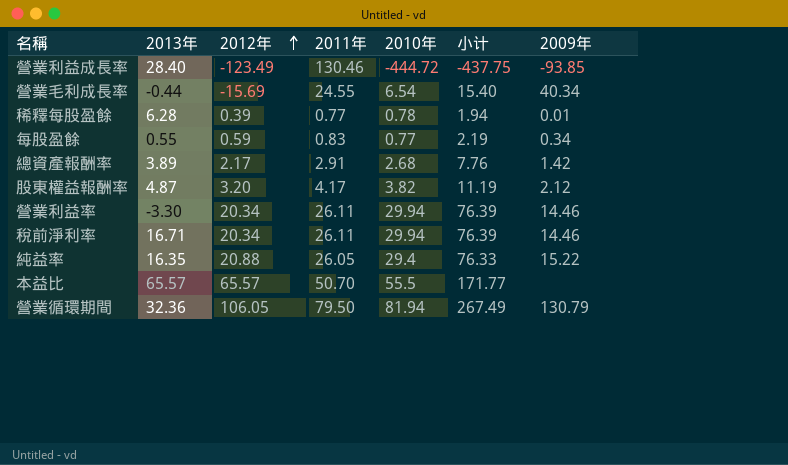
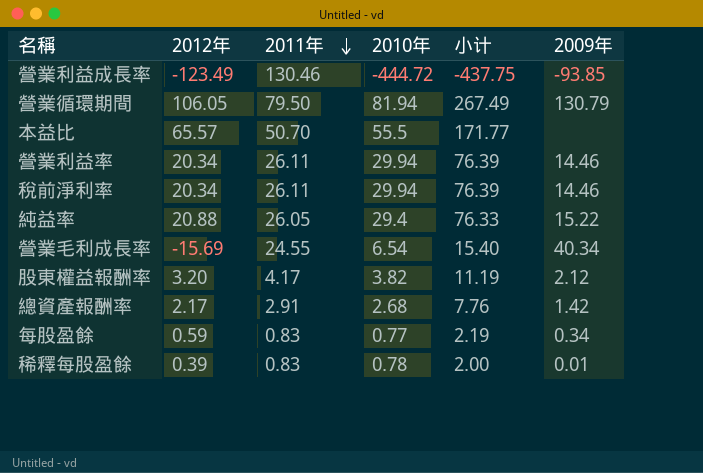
row order: 2012年 ascending -> 2011年 descending
column 2013年 | position: 2 -> none
稀釋每股盈餘 | 2011年: 0.77 -> 0.83
稀釋每股盈餘 | 小计: 1.94 -> 2.00

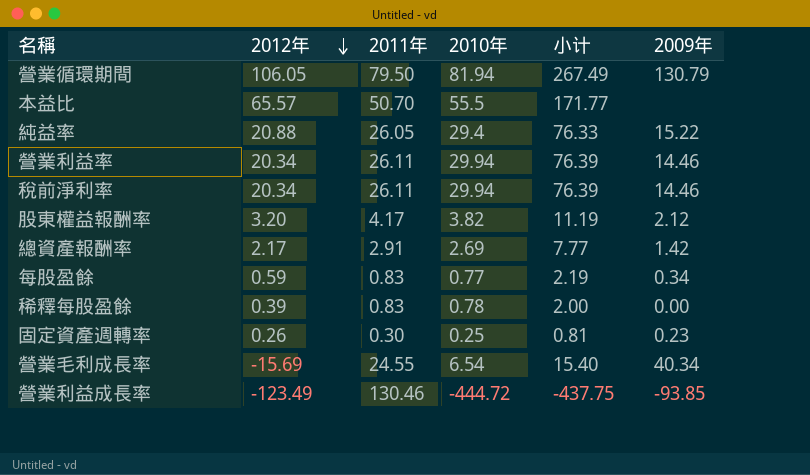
row order: 2011年 descending -> 2012年 descending
總資產報酬率 | 2010年: 2.68 -> 2.69
總資產報酬率 | 小计: 7.76 -> 7.77
稀釋每股盈餘 | 2009年: 0.01 -> 0.00
row 固定資產週轉率: none -> 0.26 | 0.30 | 0.25 | 0.81 | 0.23

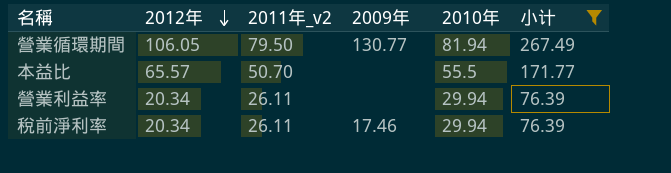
filter: none -> 小计 >= 76.39
column name: 2011年 -> 2011年_v2
column 2009年 | position: 6 -> 4
營業循環期間 | 2009年: 130.79 -> 130.77
營業利益率 | 2009年: 14.46 -> none
稅前淨利率 | 2009年: 14.46 -> 17.46

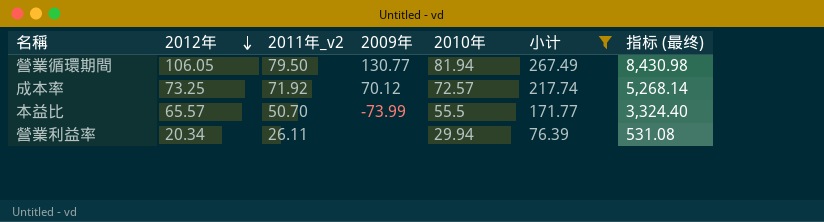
column 指标 (最终) | formula: none -> [2012年] * [2011年_v2]
row 稅前淨利率: 20.34 | 26.11 | 17.46 | 29.94 | 76.39 -> none
row 成本率: none -> 73.25 | 71.92 | 70.12 | 72.57 | 217.74 | 5,268.14
本益比 | 2009年: none -> -73.99

